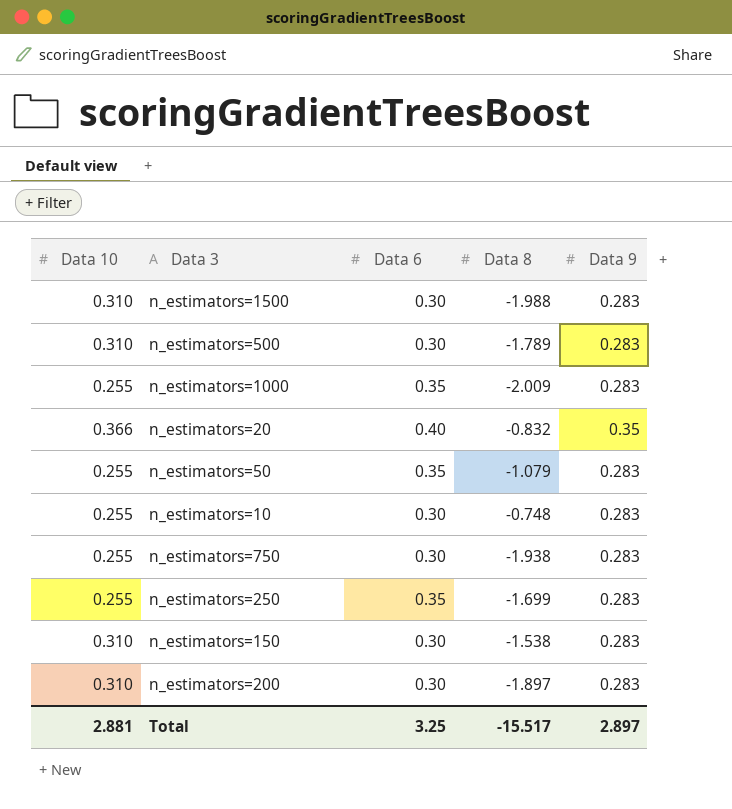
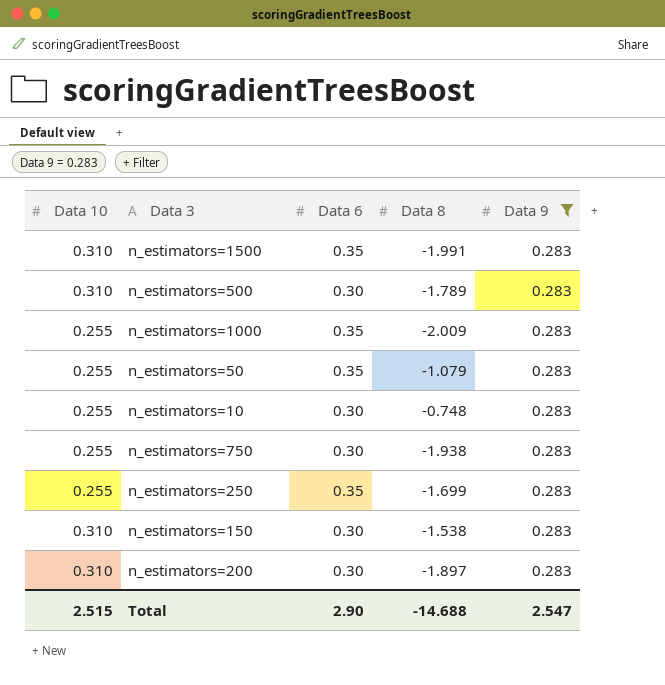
filter: none -> Data 9 = 0.283
n_estimators=1500 | Data 6: 0.30 -> 0.35
n_estimators=1500 | Data 8: -1.988 -> -1.991
Total | Data 10: 2.881 -> 2.515
Total | Data 6: 3.25 -> 2.90
Total | Data 8: -15.517 -> -14.688
Total | Data 9: 2.897 -> 2.547

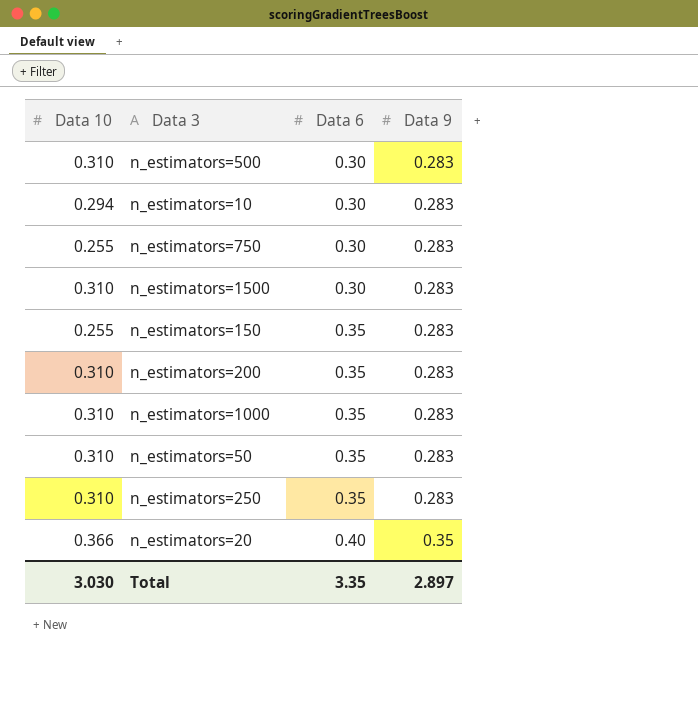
filter: Data 9 = 0.283 -> none
row order: none -> Data 6 ascending
column Data 8 | position: 4 -> none
n_estimators=10 | Data 10: 0.255 -> 0.294
n_estimators=1500 | Data 6: 0.35 -> 0.30
n_estimators=150 | Data 10: 0.310 -> 0.255
n_estimators=150 | Data 6: 0.30 -> 0.35
n_estimators=200 | Data 6: 0.30 -> 0.35
n_estimators=1000 | Data 10: 0.255 -> 0.310
n_estimators=50 | Data 10: 0.255 -> 0.310
n_estimators=250 | Data 10: 0.255 -> 0.310
Total | Data 10: 2.515 -> 3.030
Total | Data 6: 2.90 -> 3.35
Total | Data 9: 2.547 -> 2.897

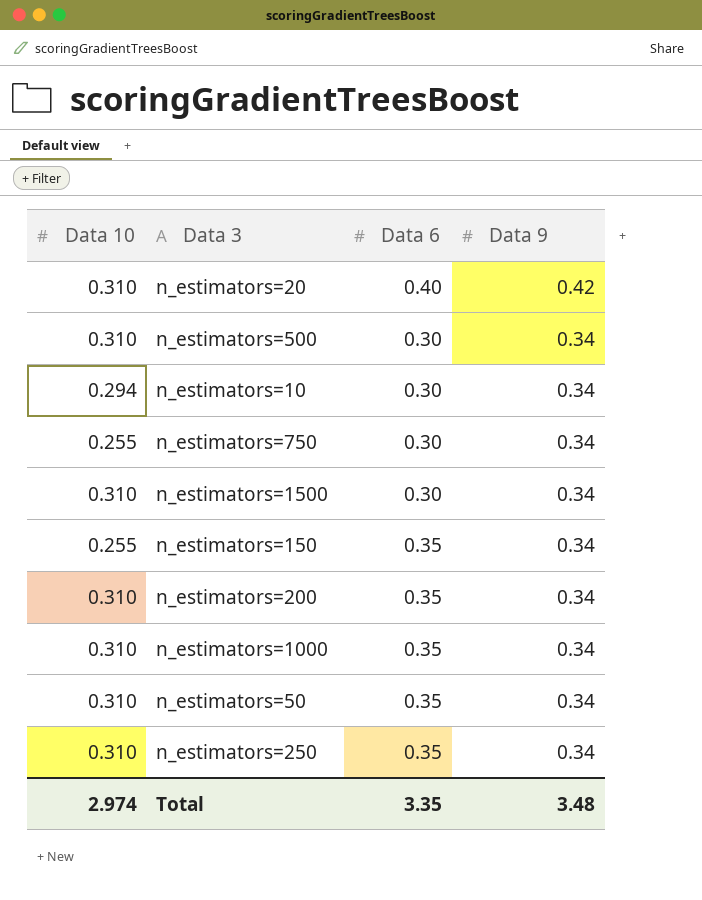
row order: Data 6 ascending -> Data 9 descending
n_estimators=20 | Data 10: 0.366 -> 0.310
n_estimators=20 | Data 9: 0.35 -> 0.42
n_estimators=500 | Data 9: 0.283 -> 0.34
n_estimators=10 | Data 9: 0.283 -> 0.34
n_estimators=750 | Data 9: 0.283 -> 0.34
n_estimators=1500 | Data 9: 0.283 -> 0.34
n_estimators=150 | Data 9: 0.283 -> 0.34
n_estimators=200 | Data 9: 0.283 -> 0.34
n_estimators=1000 | Data 9: 0.283 -> 0.34
n_estimators=50 | Data 9: 0.283 -> 0.34
n_estimators=250 | Data 9: 0.283 -> 0.34
Total | Data 10: 3.030 -> 2.974
Total | Data 9: 2.897 -> 3.48

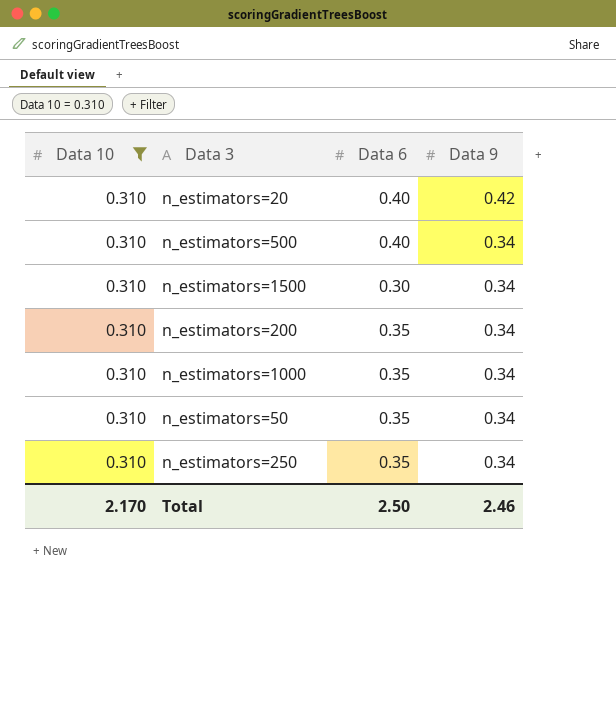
filter: none -> Data 10 = 0.310
n_estimators=500 | Data 6: 0.30 -> 0.40
Total | Data 10: 2.974 -> 2.170
Total | Data 6: 3.35 -> 2.50
Total | Data 9: 3.48 -> 2.46

